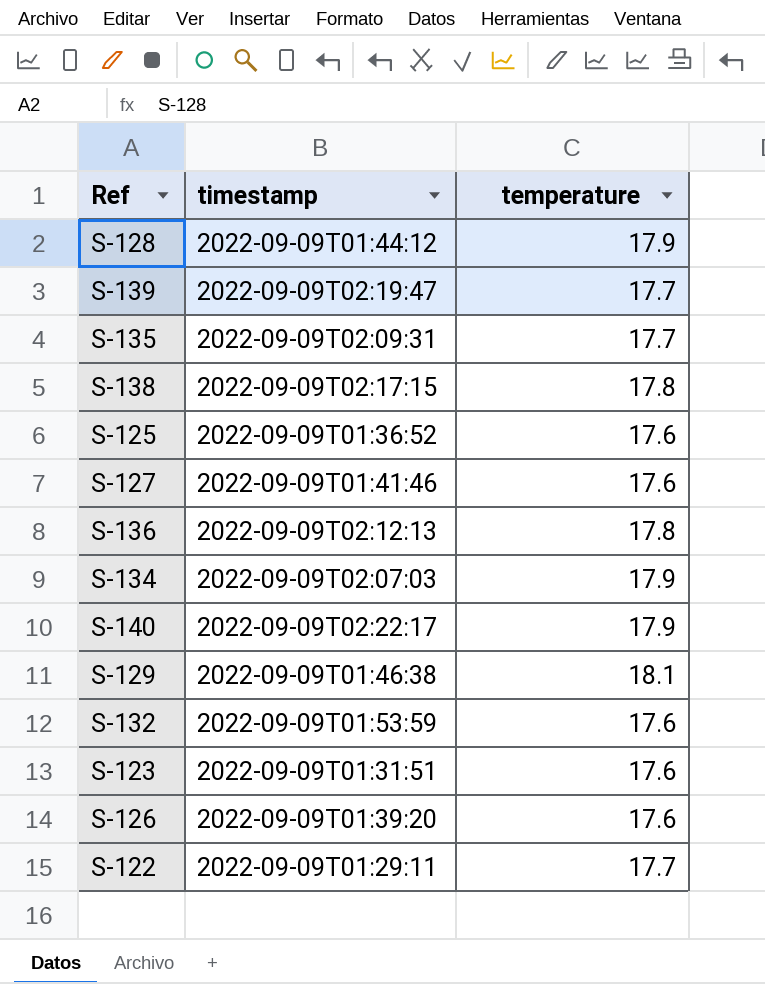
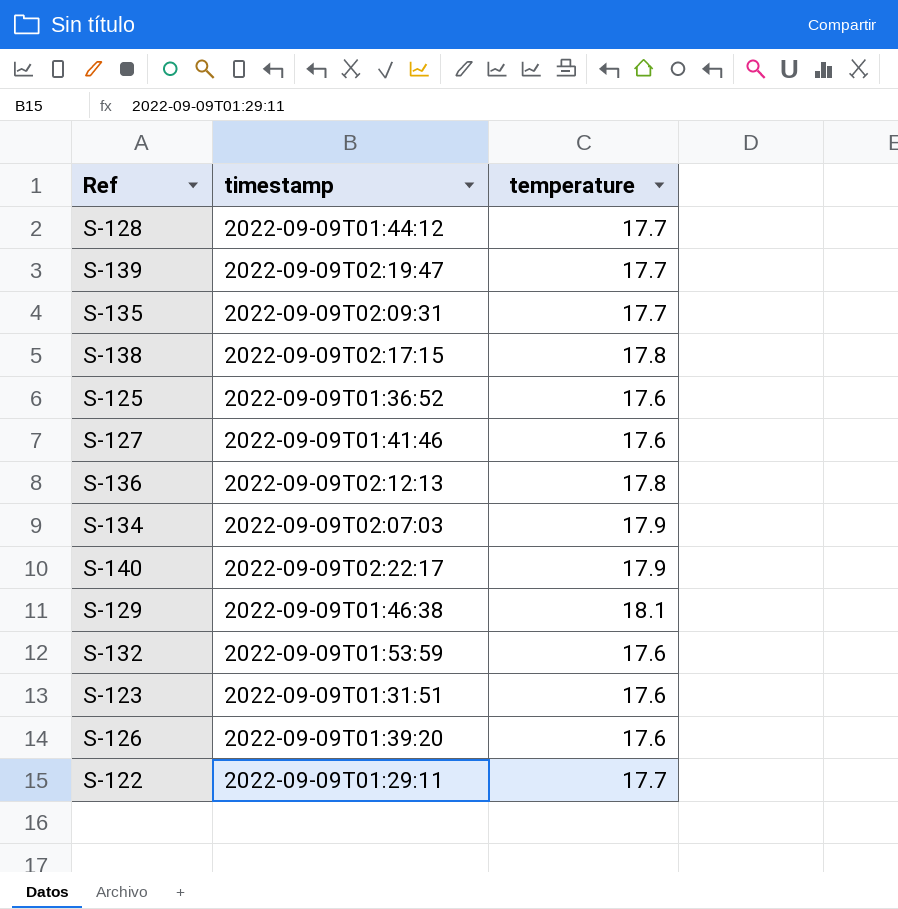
S-128 | temperature: 17.9 -> 17.7

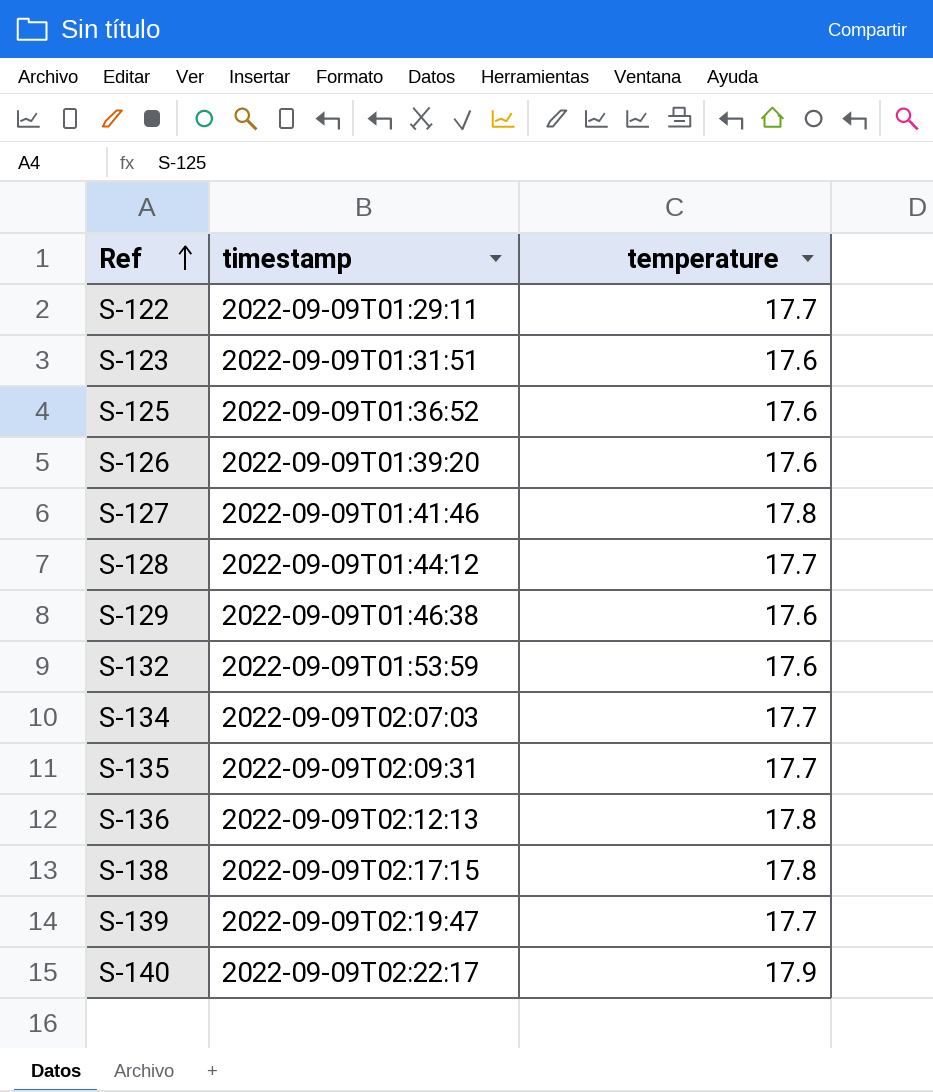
row order: none -> Ref ascending
S-127 | temperature: 17.6 -> 17.8
S-129 | temperature: 18.1 -> 17.6
S-134 | temperature: 17.9 -> 17.7

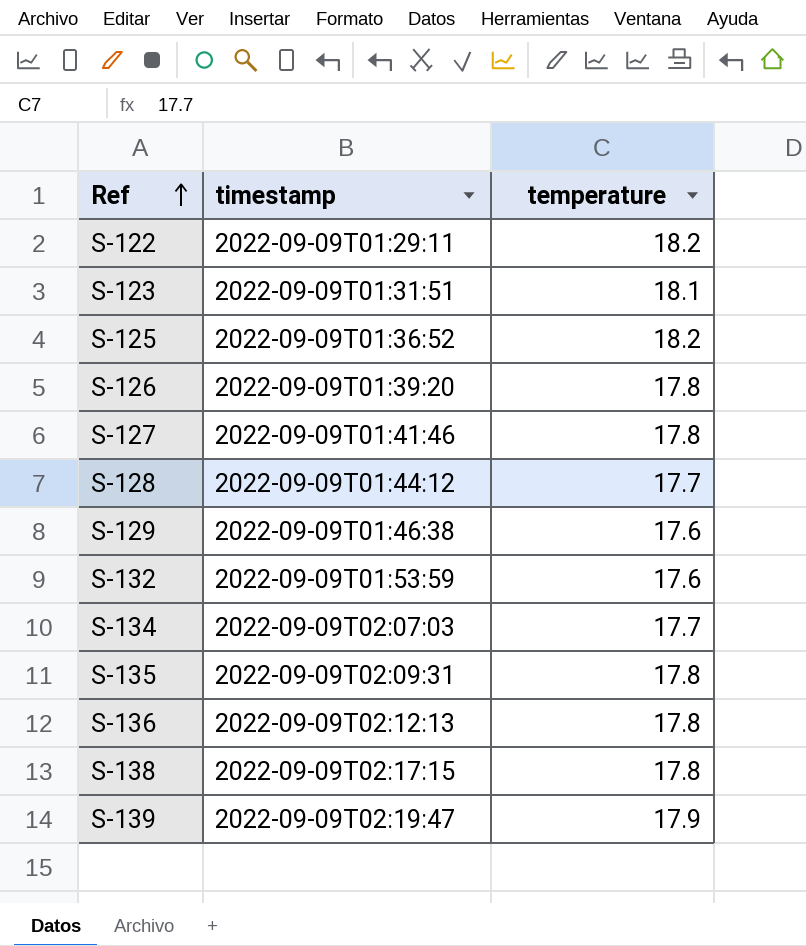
row S-140: 2022-09-09T02:22:17 | 17.9 -> none
S-122 | temperature: 17.7 -> 18.2
S-123 | temperature: 17.6 -> 18.1
S-125 | temperature: 17.6 -> 18.2
S-126 | temperature: 17.6 -> 17.8
S-135 | temperature: 17.7 -> 17.8
S-139 | temperature: 17.7 -> 17.9

